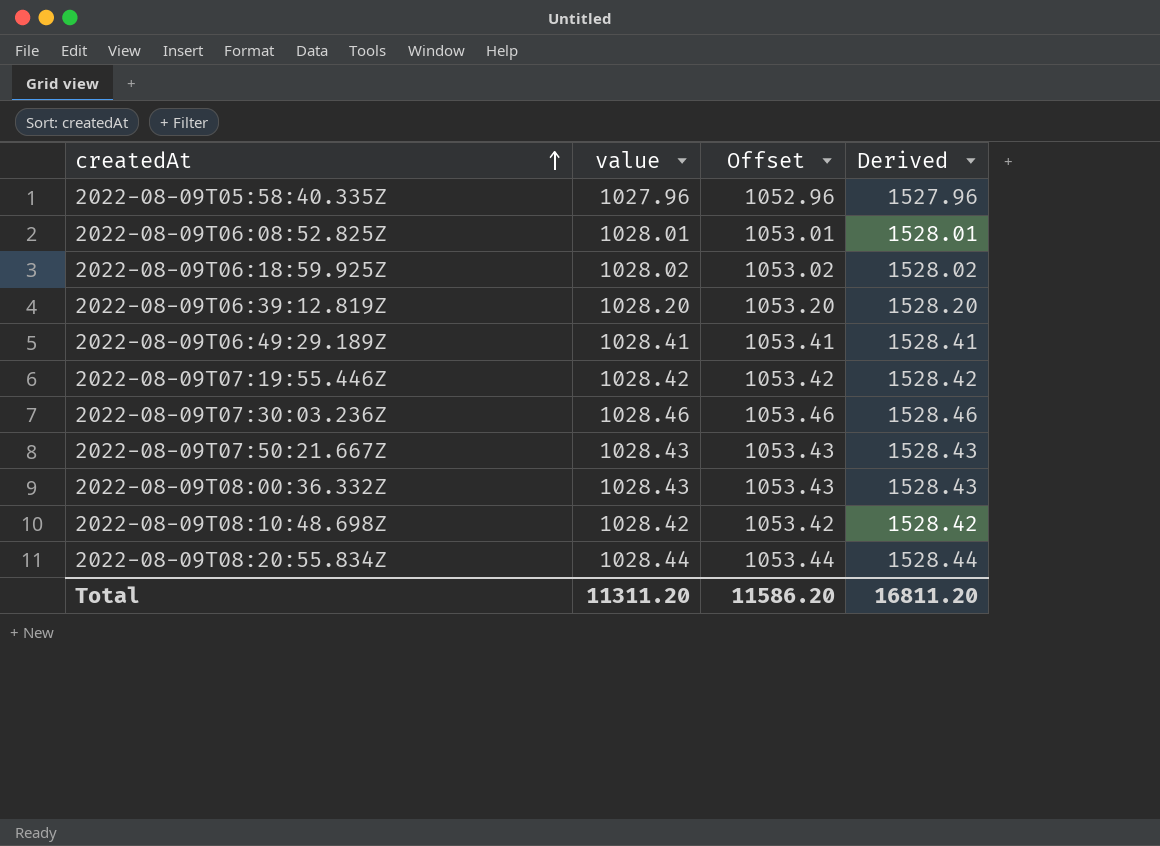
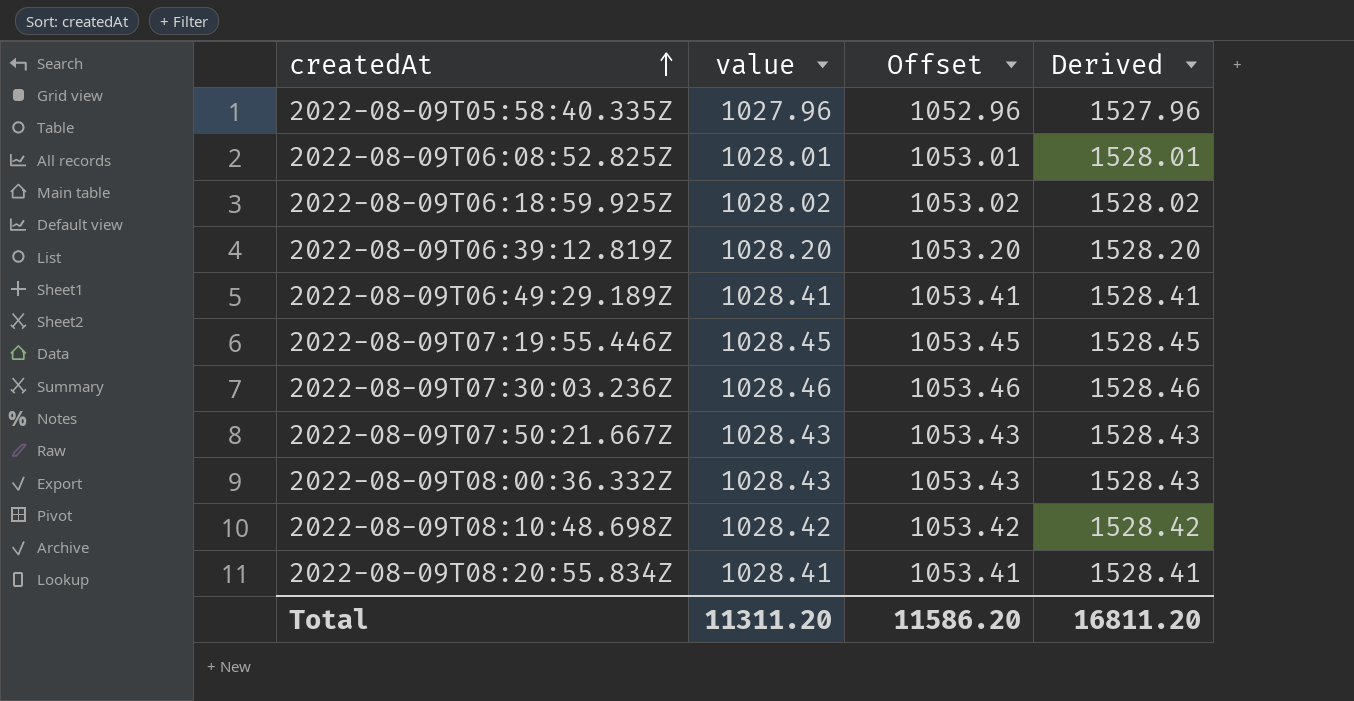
2022-08-09T07:19:55.446Z | value: 1028.42 -> 1028.45
2022-08-09T07:19:55.446Z | Offset: 1053.42 -> 1053.45
2022-08-09T07:19:55.446Z | Derived: 1528.42 -> 1528.45
2022-08-09T08:20:55.834Z | value: 1028.44 -> 1028.41
2022-08-09T08:20:55.834Z | Offset: 1053.44 -> 1053.41
2022-08-09T08:20:55.834Z | Derived: 1528.44 -> 1528.41

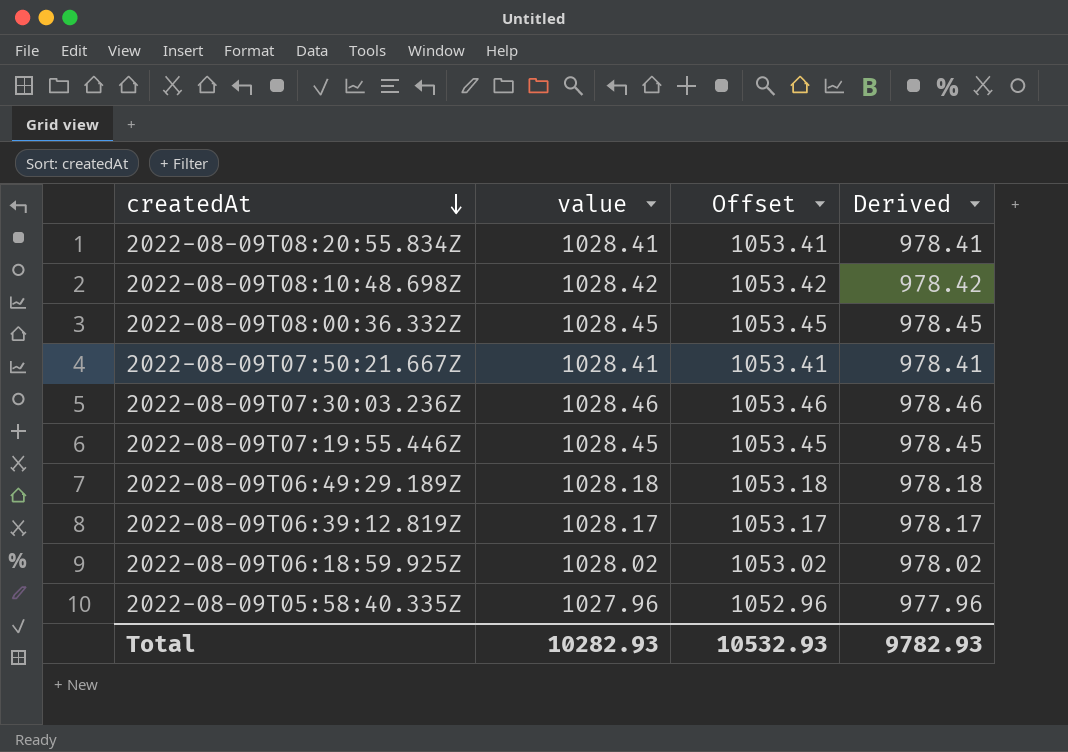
row order: createdAt ascending -> createdAt descending
column Derived | formula: [value] + 500 -> [value] - 50
row 2022-08-09T06:08:52.825Z: 1028.01 | 1053.01 | 1528.01 -> none
2022-08-09T08:00:36.332Z | value: 1028.43 -> 1028.45
2022-08-09T08:00:36.332Z | Offset: 1053.43 -> 1053.45
2022-08-09T07:50:21.667Z | value: 1028.43 -> 1028.41
2022-08-09T07:50:21.667Z | Offset: 1053.43 -> 1053.41
2022-08-09T06:49:29.189Z | value: 1028.41 -> 1028.18
2022-08-09T06:49:29.189Z | Offset: 1053.41 -> 1053.18
2022-08-09T06:39:12.819Z | value: 1028.20 -> 1028.17
2022-08-09T06:39:12.819Z | Offset: 1053.20 -> 1053.17
Total | value: 11311.20 -> 10282.93
Total | Offset: 11586.20 -> 10532.93
Total | Derived: 16811.20 -> 9782.93

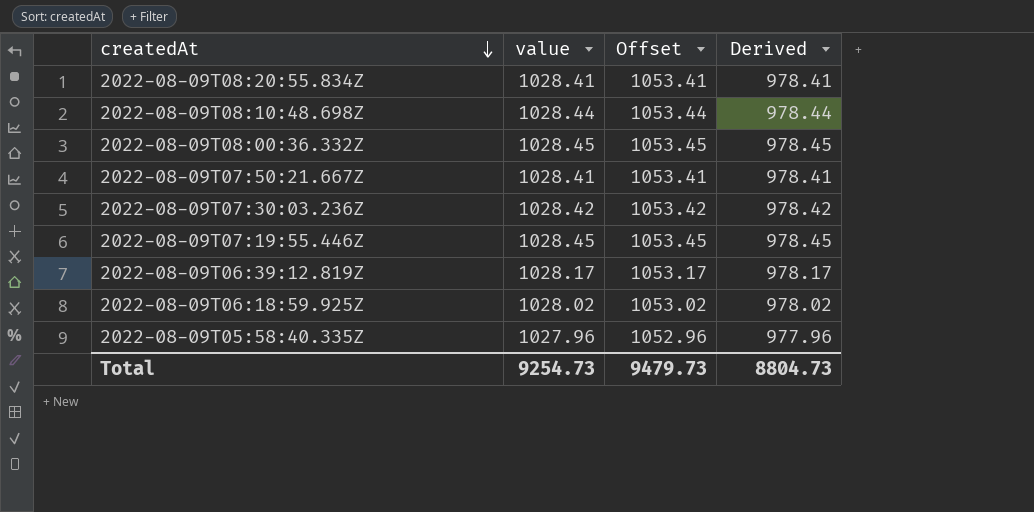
row 2022-08-09T06:49:29.189Z: 1028.18 | 1053.18 | 978.18 -> none
2022-08-09T08:10:48.698Z | value: 1028.42 -> 1028.44
2022-08-09T08:10:48.698Z | Offset: 1053.42 -> 1053.44
2022-08-09T08:10:48.698Z | Derived: 978.42 -> 978.44
2022-08-09T07:30:03.236Z | value: 1028.46 -> 1028.42
2022-08-09T07:30:03.236Z | Offset: 1053.46 -> 1053.42
2022-08-09T07:30:03.236Z | Derived: 978.46 -> 978.42
Total | value: 10282.93 -> 9254.73
Total | Offset: 10532.93 -> 9479.73
Total | Derived: 9782.93 -> 8804.73

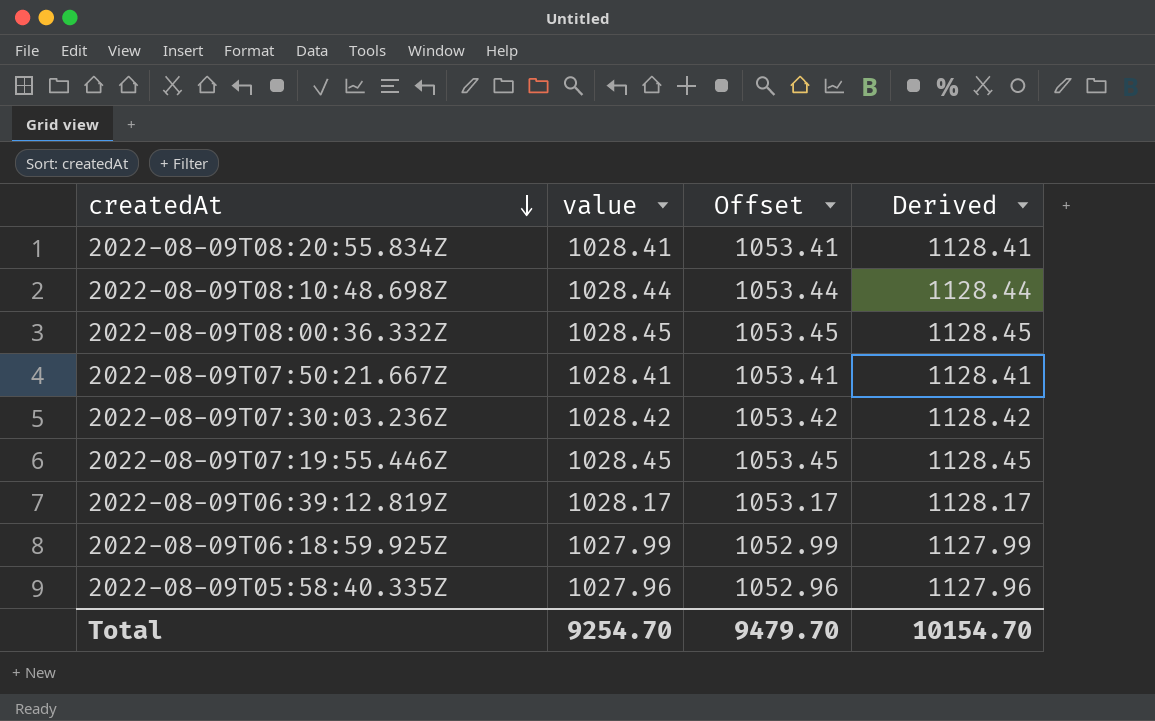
column Derived | formula: [value] - 50 -> [value] + 100
2022-08-09T06:18:59.925Z | value: 1028.02 -> 1027.99
2022-08-09T06:18:59.925Z | Offset: 1053.02 -> 1052.99
Total | value: 9254.73 -> 9254.70
Total | Offset: 9479.73 -> 9479.70
Total | Derived: 8804.73 -> 10154.70

